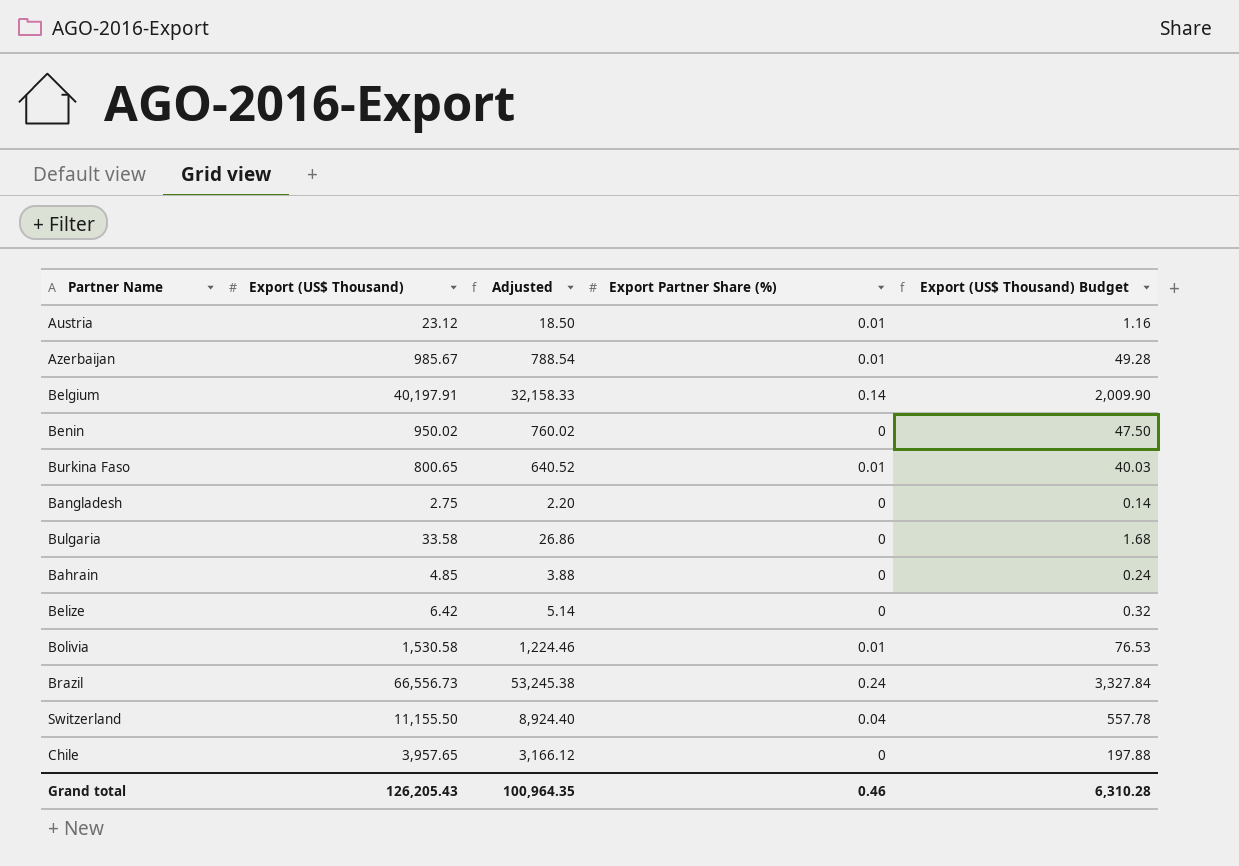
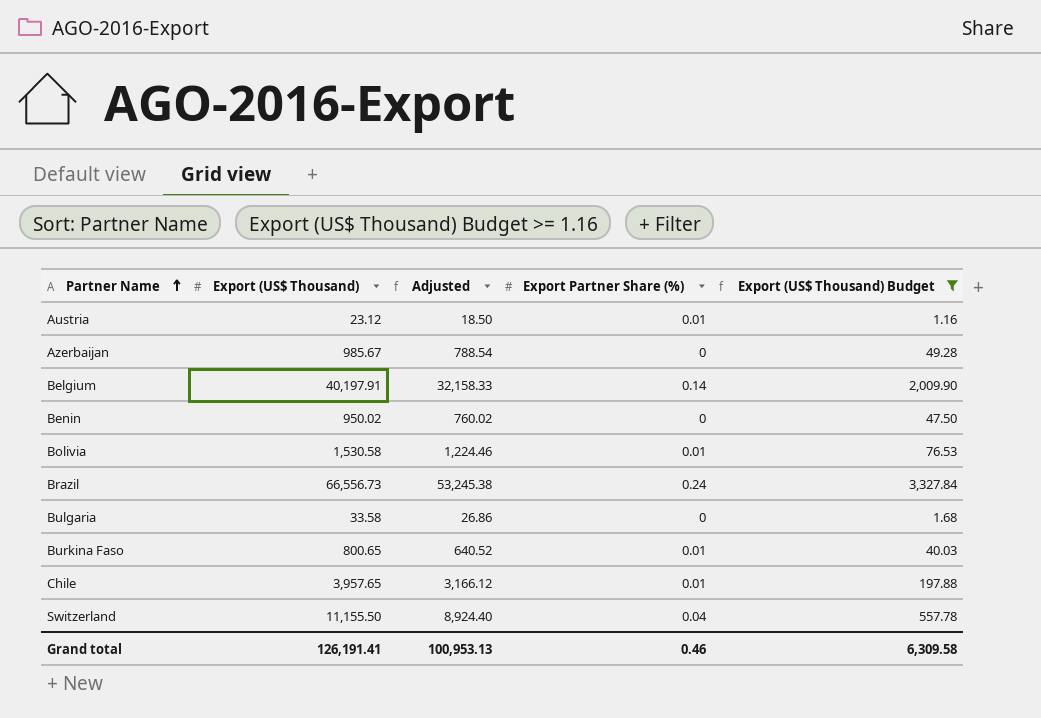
filter: none -> Export (US$ Thousand) Budget >= 1.16
row order: none -> Partner Name ascending
Azerbaijan | Export Partner Share (%): 0.01 -> 0
Chile | Export Partner Share (%): 0 -> 0.01
Grand total | Export (US$ Thousand): 126,205.43 -> 126,191.41
Grand total | Adjusted: 100,964.35 -> 100,953.13
Grand total | Export (US$ Thousand) Budget: 6,310.28 -> 6,309.58

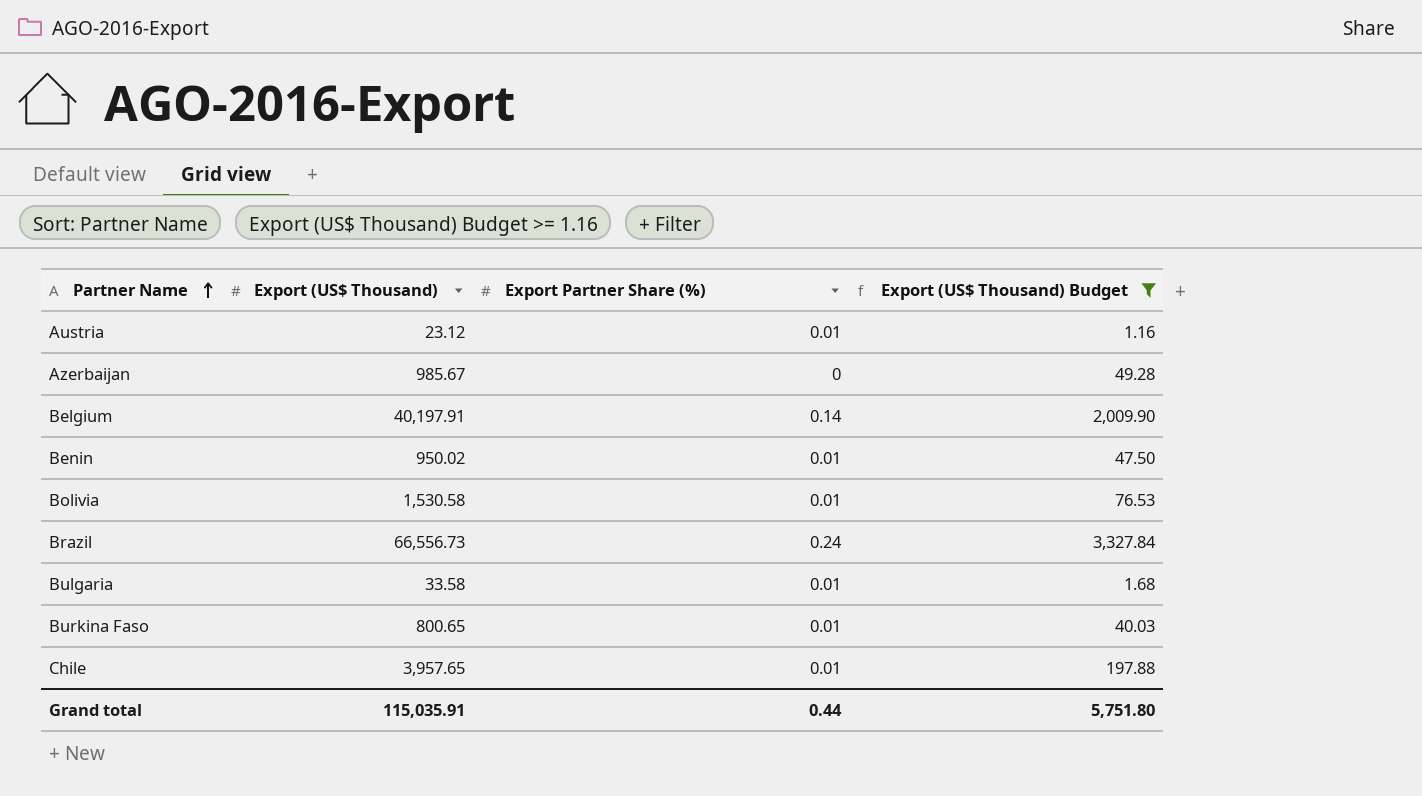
column Adjusted | formula: [Export (US$ Thousand)] * 0.8 -> none
row Switzerland: 11,155.50 | 8,924.40 | 0.04 | 557.78 -> none
Benin | Export Partner Share (%): 0 -> 0.01
Bulgaria | Export Partner Share (%): 0 -> 0.01
Grand total | Export (US$ Thousand): 126,191.41 -> 115,035.91
Grand total | Export Partner Share (%): 0.46 -> 0.44
Grand total | Export (US$ Thousand) Budget: 6,309.58 -> 5,751.80

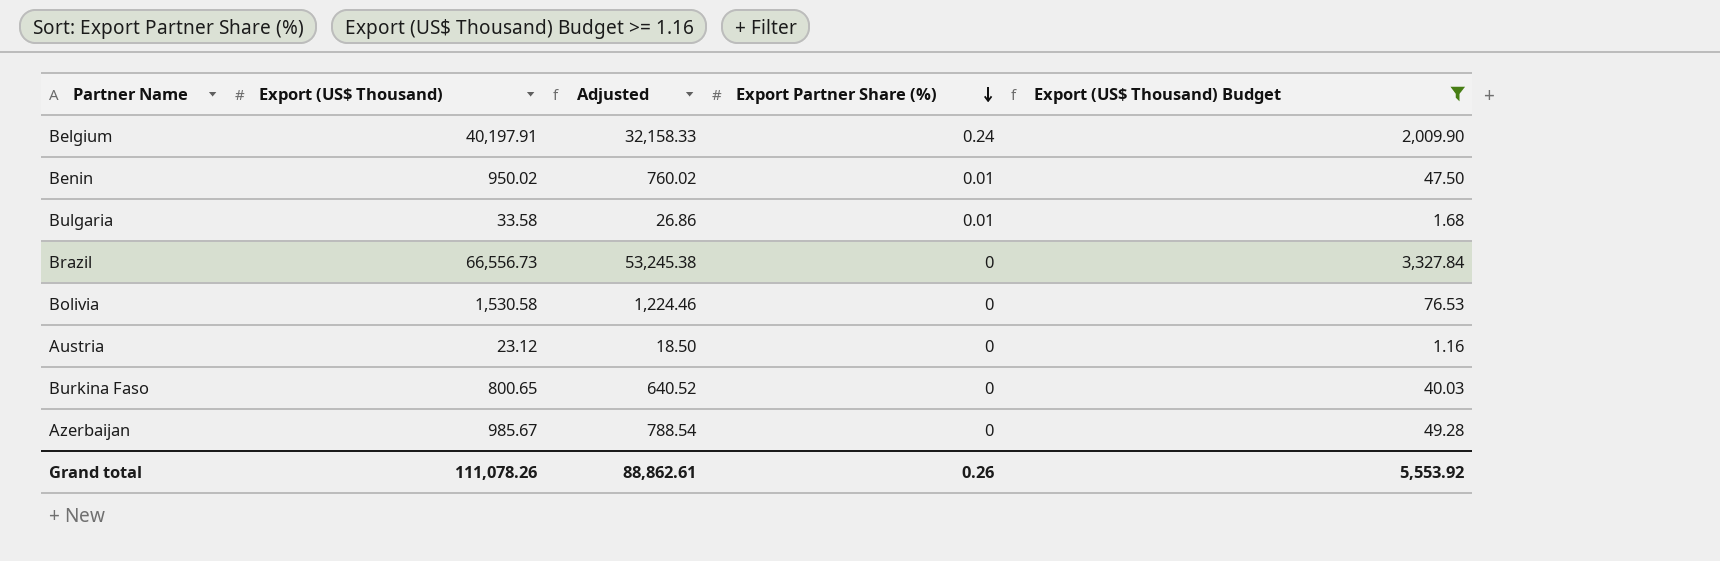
row order: Partner Name ascending -> Export Partner Share (%) descending
column Adjusted | formula: none -> [Export (US$ Thousand)] * 0.8
row Chile: 3,957.65 | 0.01 | 197.88 -> none
Belgium | Export Partner Share (%): 0.14 -> 0.24
Brazil | Export Partner Share (%): 0.24 -> 0
Bolivia | Export Partner Share (%): 0.01 -> 0
Austria | Export Partner Share (%): 0.01 -> 0
Burkina Faso | Export Partner Share (%): 0.01 -> 0
Grand total | Export (US$ Thousand): 115,035.91 -> 111,078.26
Grand total | Export Partner Share (%): 0.44 -> 0.26
Grand total | Export (US$ Thousand) Budget: 5,751.80 -> 5,553.92

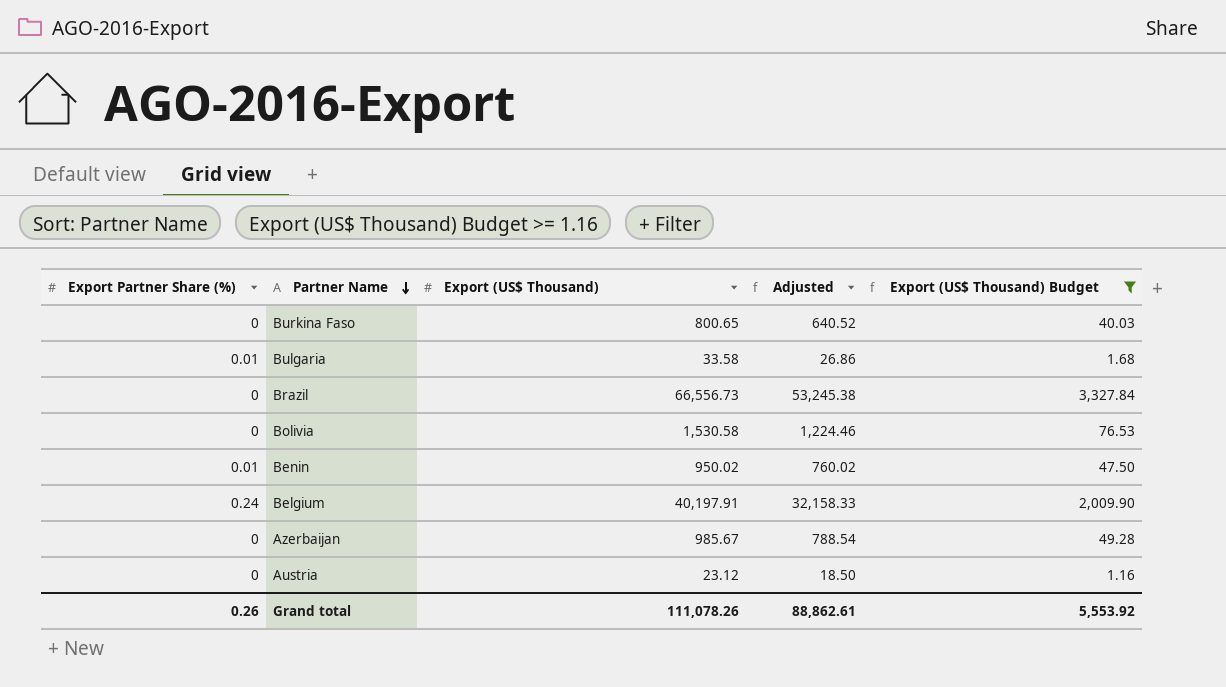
row order: Export Partner Share (%) descending -> Partner Name descending
column Export Partner Share (%) | position: 4 -> 1

